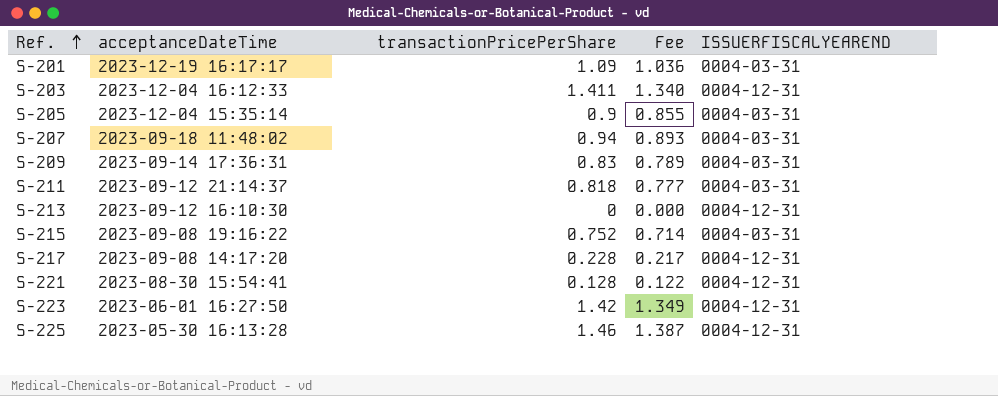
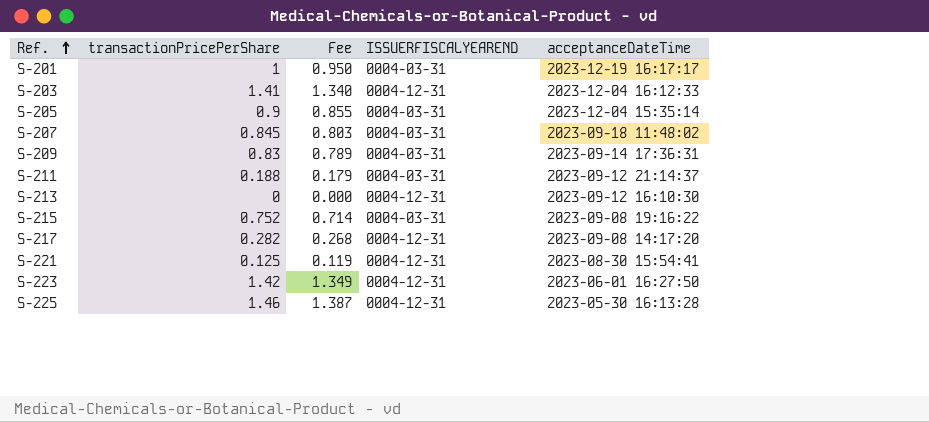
column acceptanceDateTime | position: 2 -> 5
S-201 | transactionPricePerShare: 1.09 -> 1
S-201 | Fee: 1.036 -> 0.950
S-203 | transactionPricePerShare: 1.411 -> 1.41
S-207 | transactionPricePerShare: 0.94 -> 0.845
S-207 | Fee: 0.893 -> 0.803
S-211 | transactionPricePerShare: 0.818 -> 0.188
S-211 | Fee: 0.777 -> 0.179
S-217 | transactionPricePerShare: 0.228 -> 0.282
S-217 | Fee: 0.217 -> 0.268
S-221 | transactionPricePerShare: 0.128 -> 0.125
S-221 | Fee: 0.122 -> 0.119

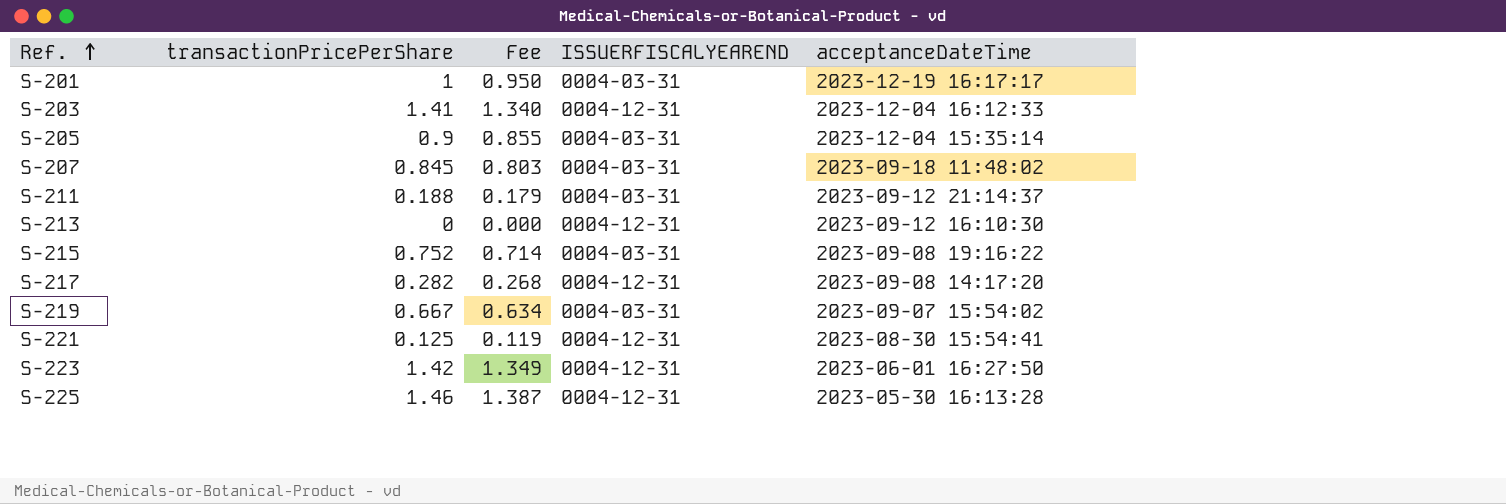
row S-209: 0.83 | 0.789 | 0004-03-31 | 2023-09-14 17:36:31 -> none
row S-219: none -> 0.667 | 0.634 | 0004-03-31 | 2023-09-07 15:54:02

